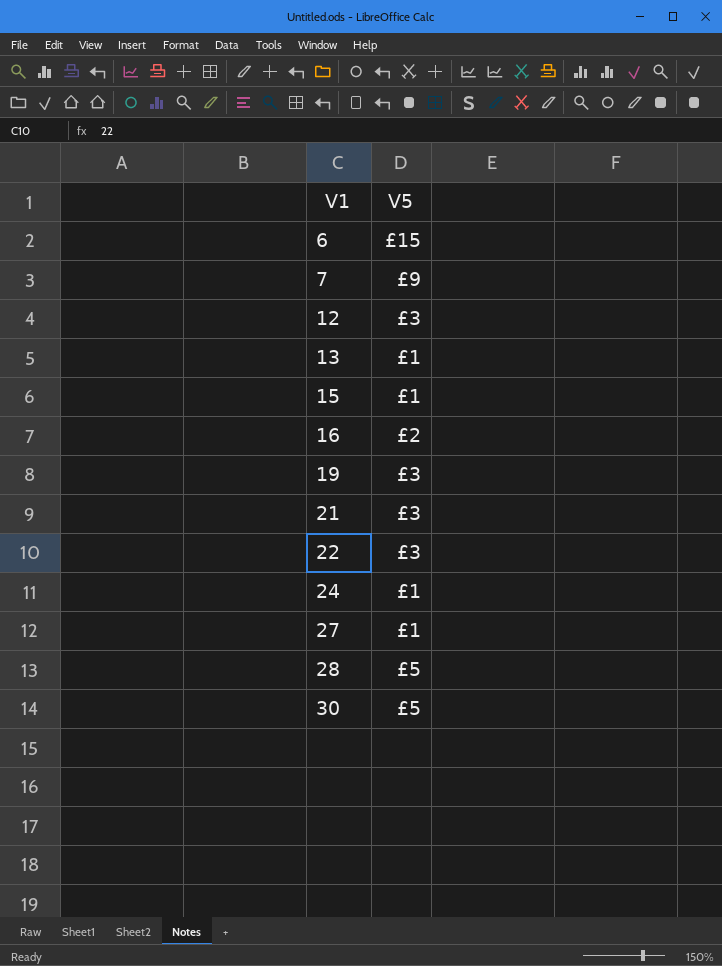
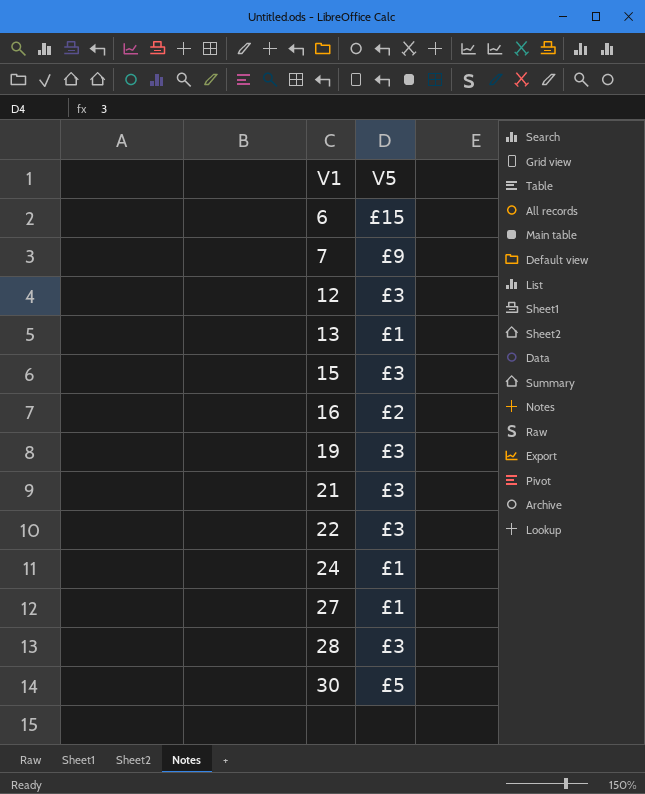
15 | V5: £1 -> £3
28 | V5: £5 -> £3

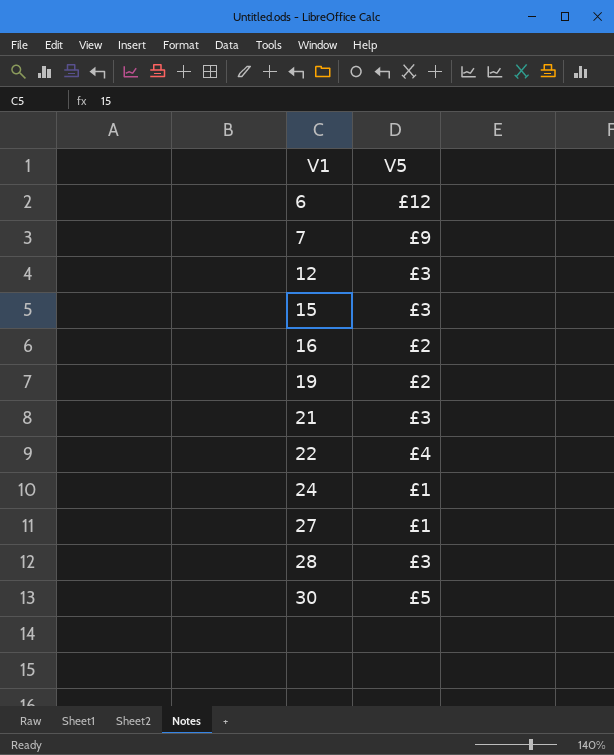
row 13: £1 -> none
6 | V5: £15 -> £12
19 | V5: £3 -> £2
22 | V5: £3 -> £4

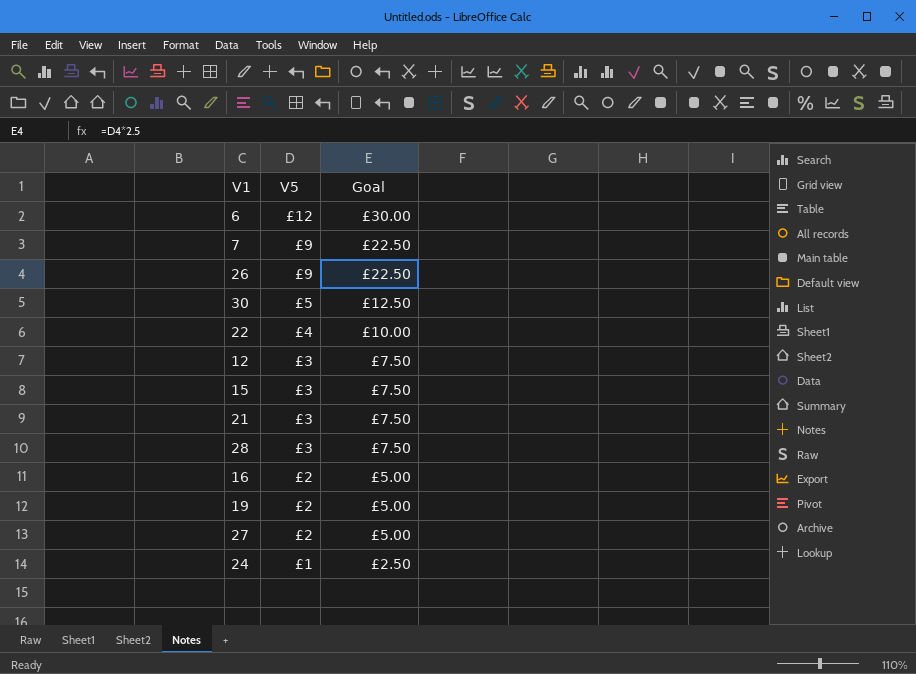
row order: V1 ascending -> V5 descending
column Goal | formula: none -> [V5] * 2.5
row 26: none -> £9 | £22.50
27 | V5: £1 -> £2

